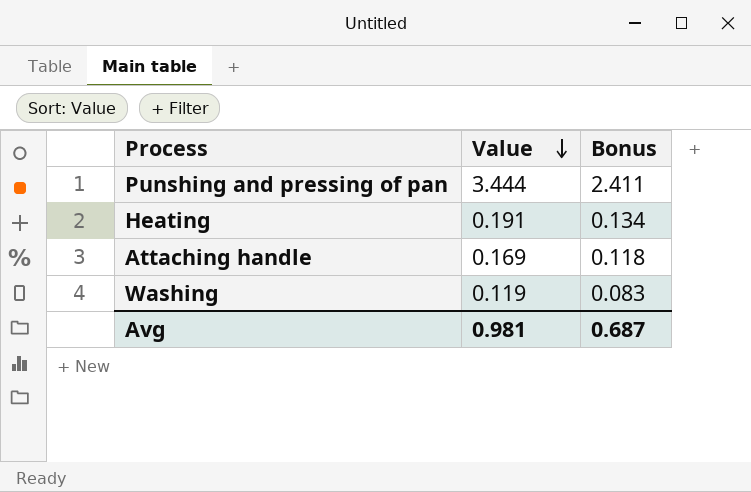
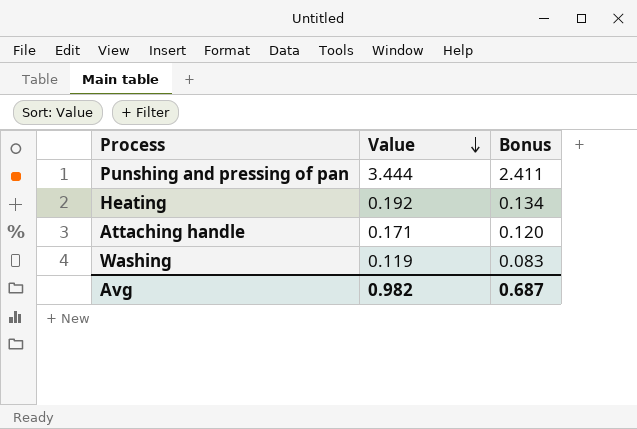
Heating | Value: 0.191 -> 0.192
Attaching handle | Value: 0.169 -> 0.171
Attaching handle | Bonus: 0.118 -> 0.120
Avg | Value: 0.981 -> 0.982

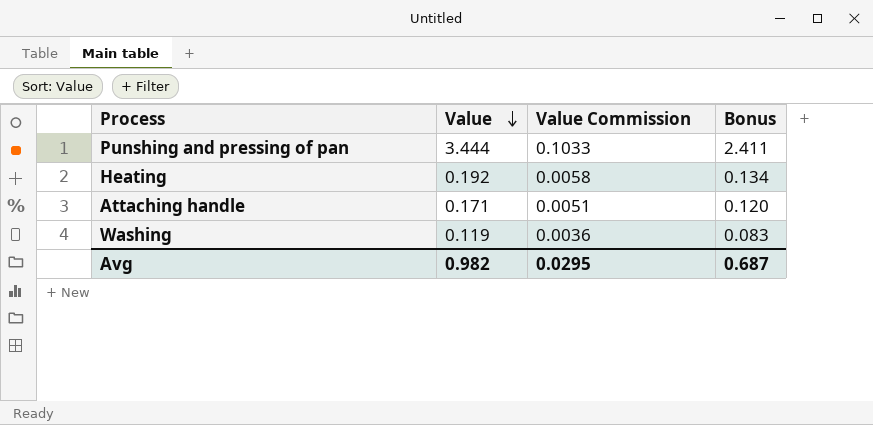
column Value Commission | formula: none -> [Value] * 0.03

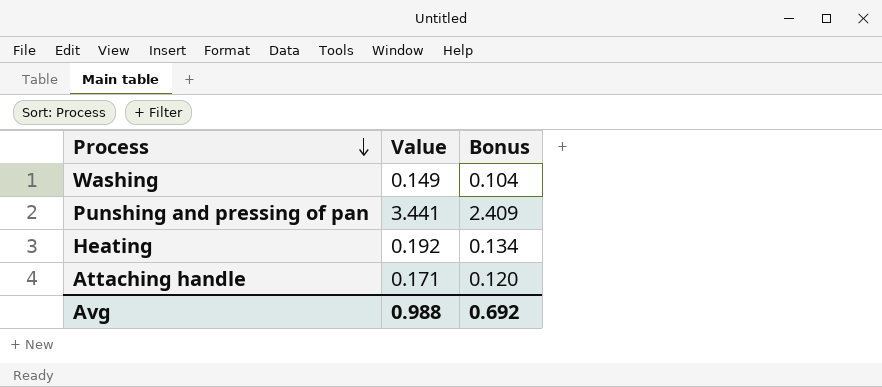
row order: Value descending -> Process descending
column Value Commission | formula: [Value] * 0.03 -> none
Washing | Value: 0.119 -> 0.149
Washing | Bonus: 0.083 -> 0.104
Punshing and pressing of pan | Value: 3.444 -> 3.441
Punshing and pressing of pan | Bonus: 2.411 -> 2.409
Avg | Value: 0.982 -> 0.988
Avg | Bonus: 0.687 -> 0.692

